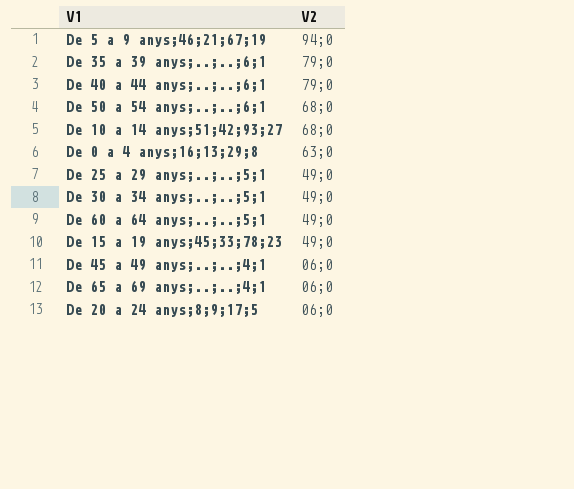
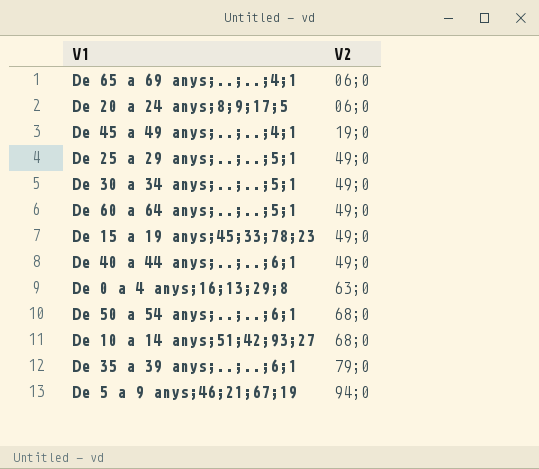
row order: V2 descending -> V2 ascending
De 45 a 49 anys;..;..;4;1 | V2: 06;0 -> 19;0
De 40 a 44 anys;..;..;6;1 | V2: 79;0 -> 49;0

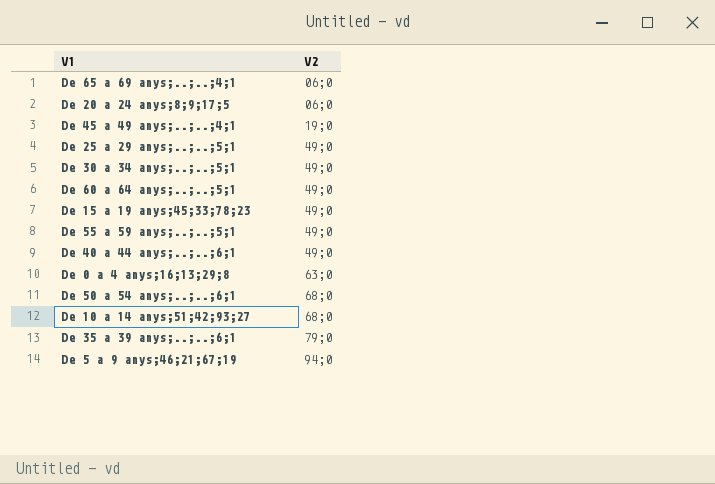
row De 55 a 59 anys;..;..;5;1: none -> 49;0

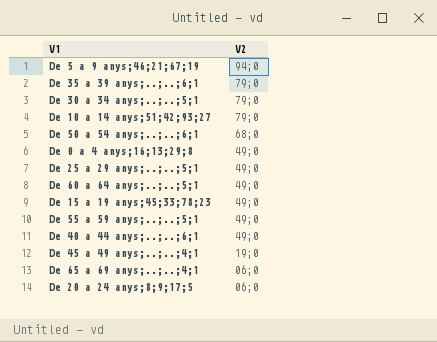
row order: V2 ascending -> V2 descending
De 30 a 34 anys;..;..;5;1 | V2: 49;0 -> 79;0
De 10 a 14 anys;51;42;93;27 | V2: 68;0 -> 79;0
De 0 a 4 anys;16;13;29;8 | V2: 63;0 -> 49;0

